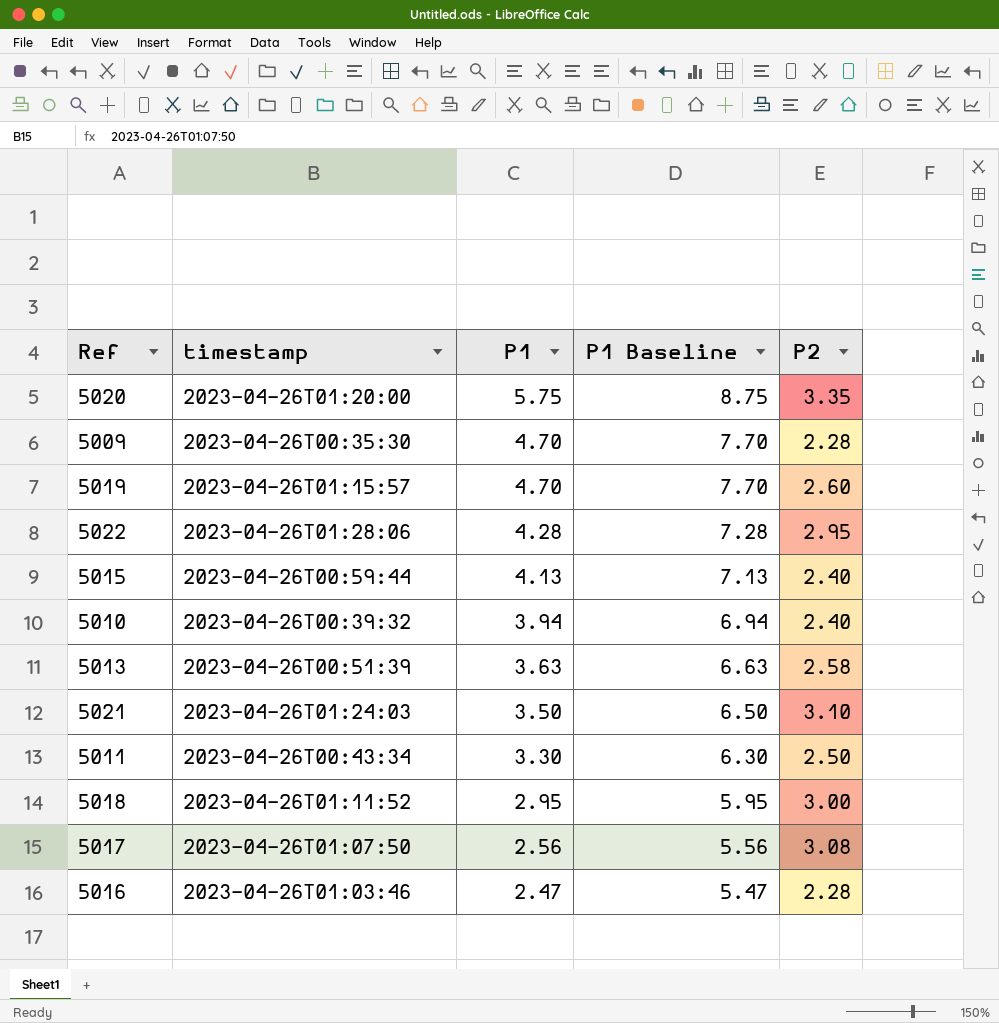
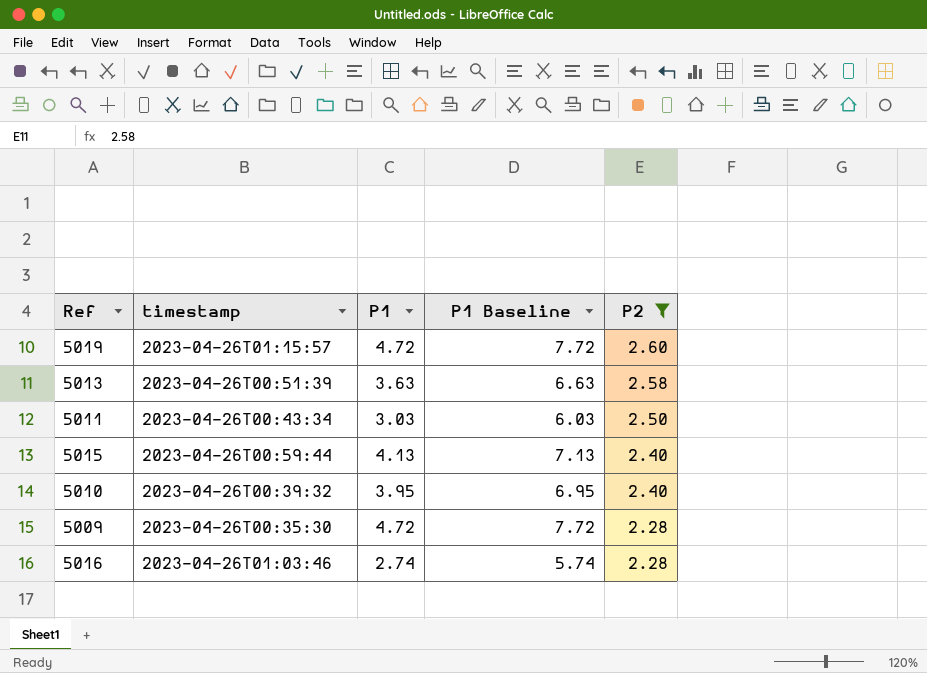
filter: none -> P2 <= 2.60
row order: P1 descending -> P2 descending
5019 | P1: 4.70 -> 4.72
5019 | P1 Baseline: 7.70 -> 7.72
5011 | P1: 3.30 -> 3.03
5011 | P1 Baseline: 6.30 -> 6.03
5010 | P1: 3.94 -> 3.95
5010 | P1 Baseline: 6.94 -> 6.95
5009 | P1: 4.70 -> 4.72
5009 | P1 Baseline: 7.70 -> 7.72
5016 | P1: 2.47 -> 2.74
5016 | P1 Baseline: 5.47 -> 5.74

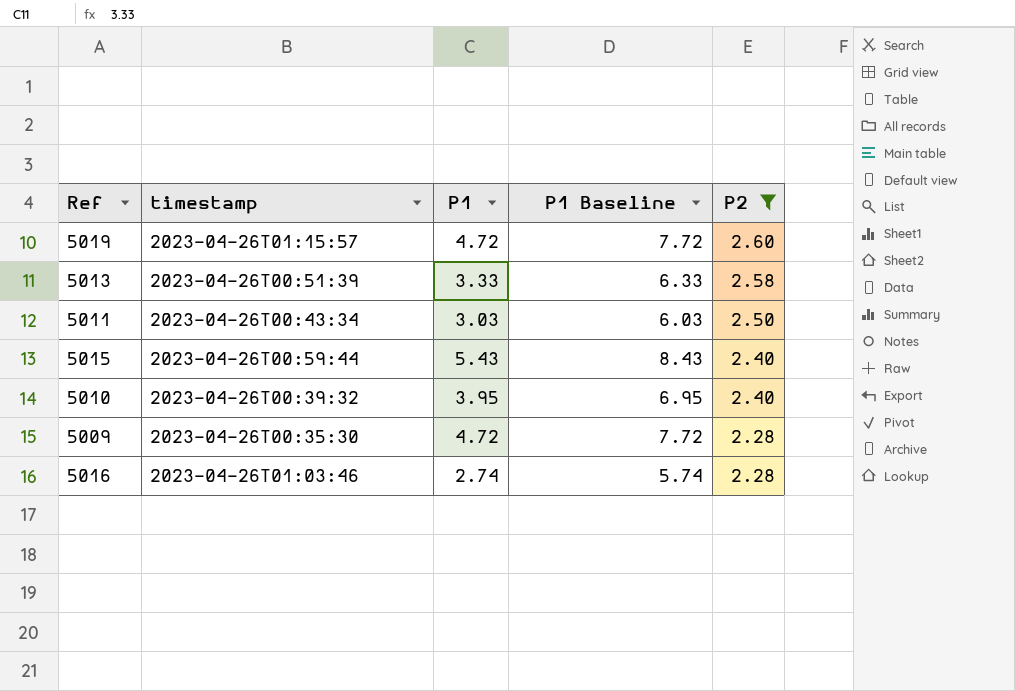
5013 | P1: 3.63 -> 3.33
5013 | P1 Baseline: 6.63 -> 6.33
5015 | P1: 4.13 -> 5.43
5015 | P1 Baseline: 7.13 -> 8.43

